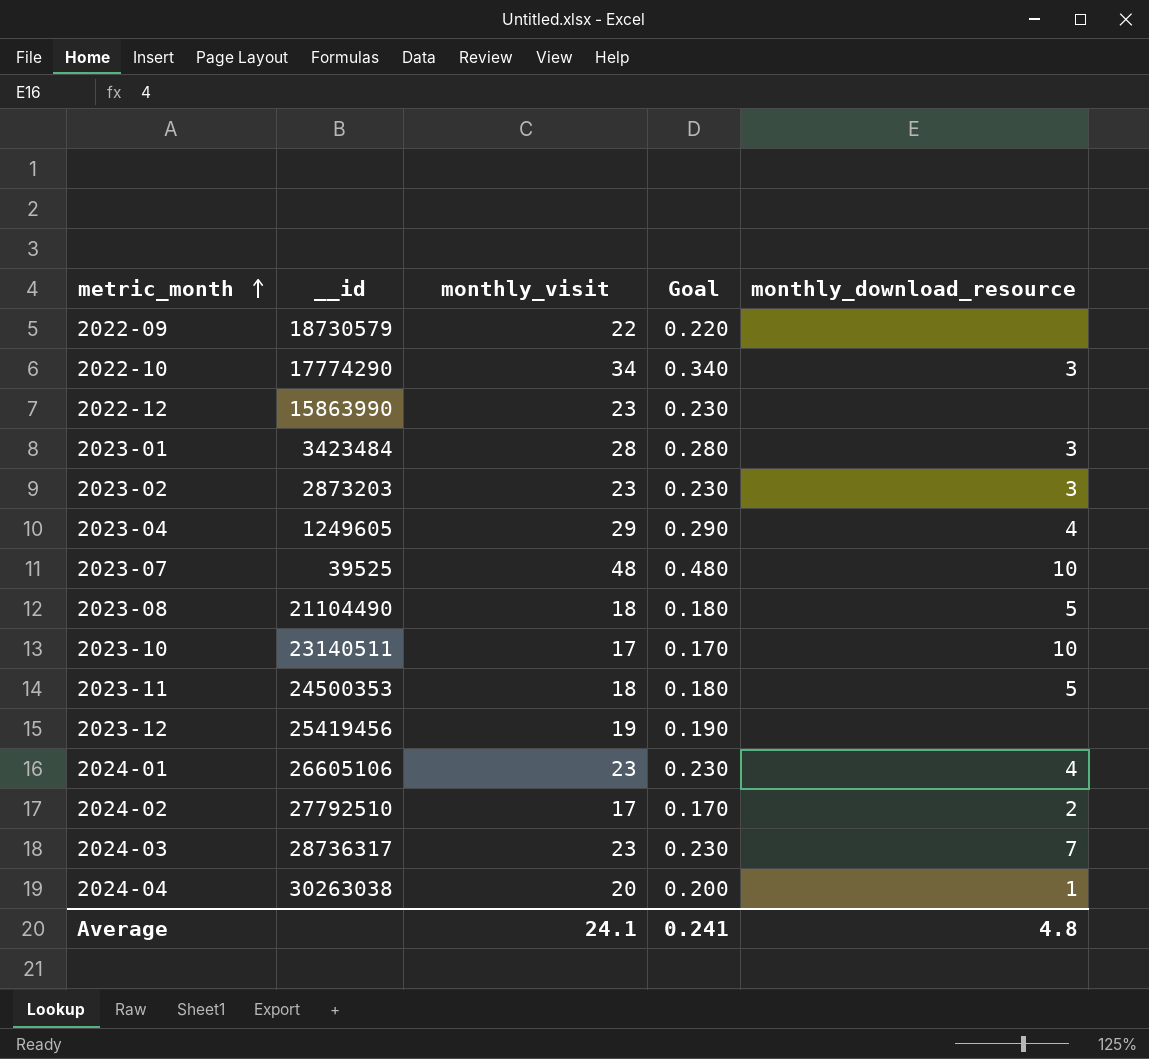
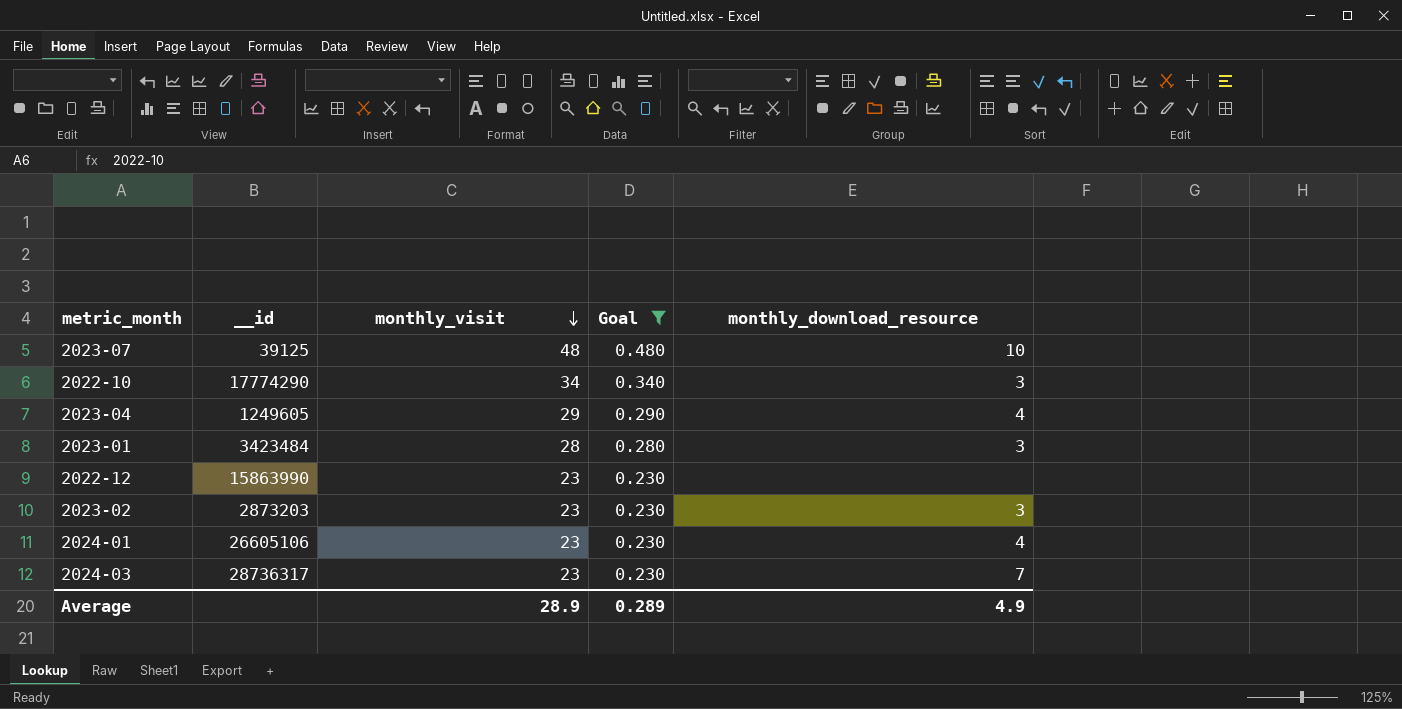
filter: none -> Goal >= 0.230
row order: metric_month ascending -> monthly_visit descending
2023-07 | __id: 39525 -> 39125
Average | monthly_visit: 24.1 -> 28.9
Average | Goal: 0.241 -> 0.289
Average | monthly_download_resource: 4.8 -> 4.9

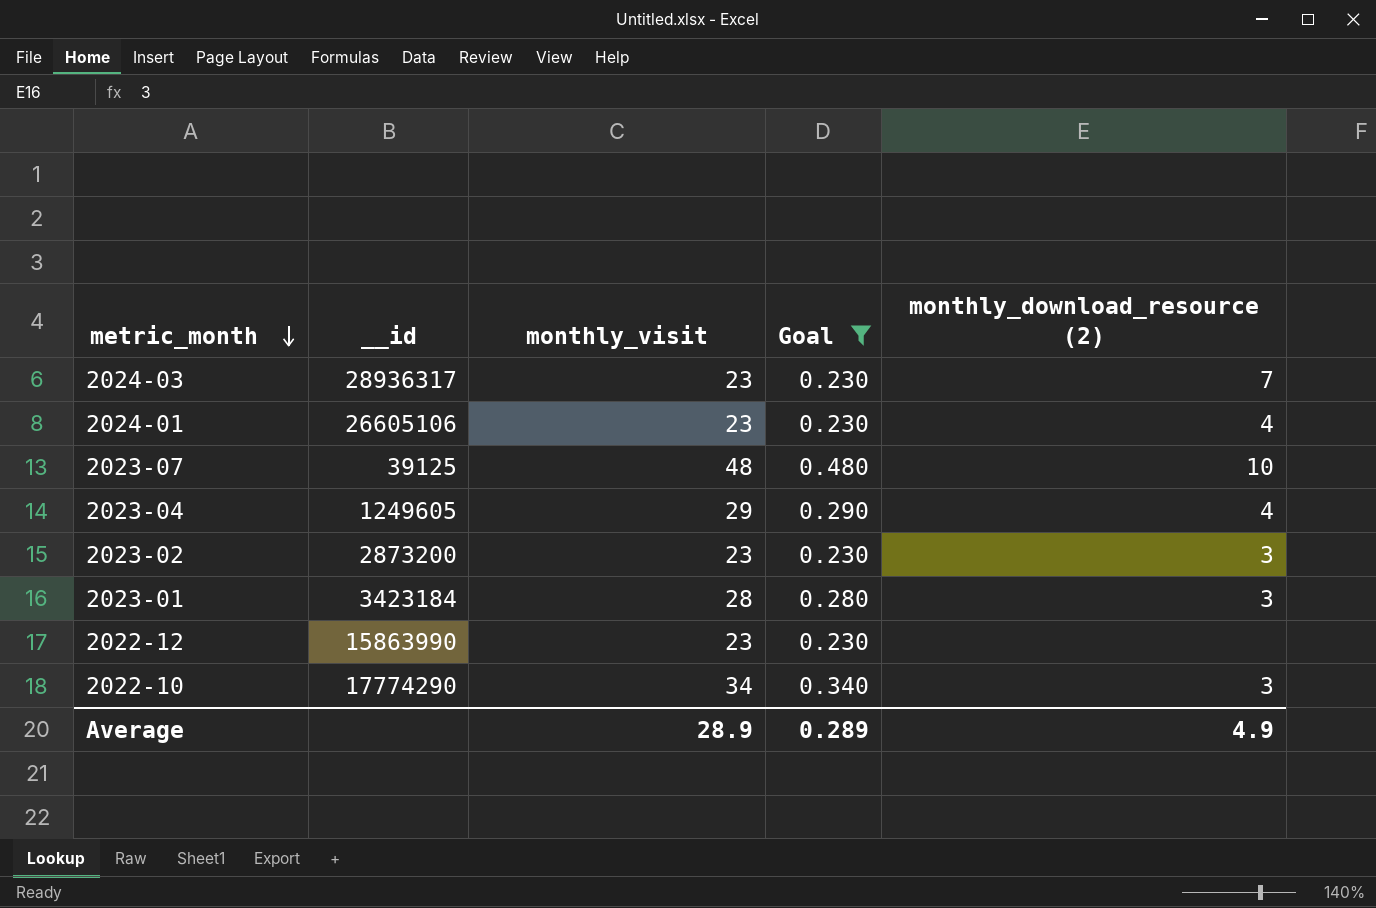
row order: monthly_visit descending -> metric_month descending
column name: monthly_download_resource -> monthly_download_resource (2)
2024-03 | __id: 28736317 -> 28936317
2023-02 | __id: 2873203 -> 2873200
2023-01 | __id: 3423484 -> 3423184

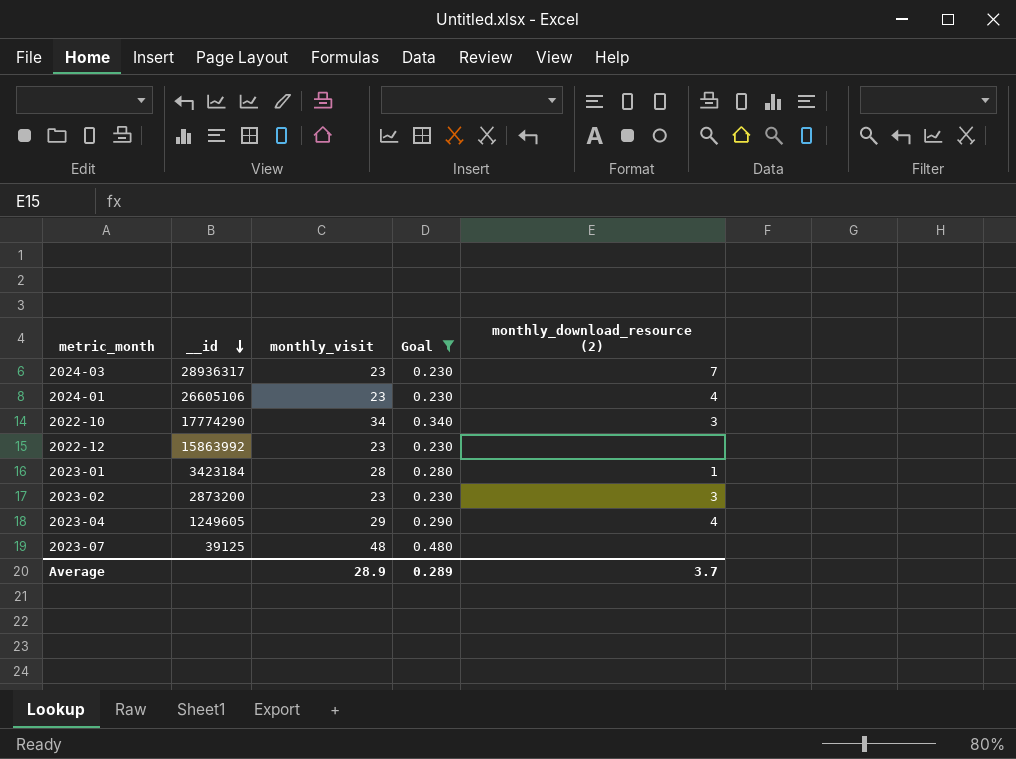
row order: metric_month descending -> __id descending
2022-12 | __id: 15863990 -> 15863992
2023-01 | monthly_download_resource (2): 3 -> 1
2023-07 | monthly_download_resource (2): 10 -> none
Average | monthly_download_resource (2): 4.9 -> 3.7

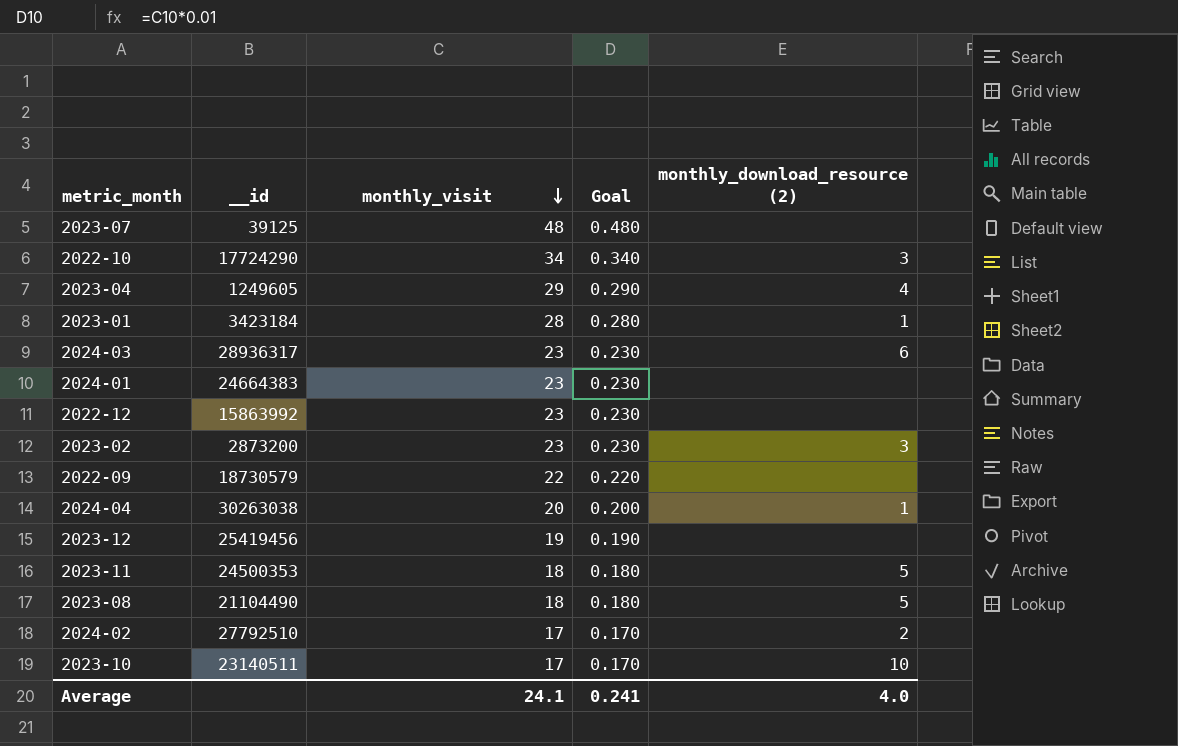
filter: Goal >= 0.230 -> none
row order: __id descending -> monthly_visit descending
2022-10 | __id: 17774290 -> 17724290
2024-03 | monthly_download_resource (2): 7 -> 6
2024-01 | __id: 26605106 -> 24664383
2024-01 | monthly_download_resource (2): 4 -> none
Average | monthly_visit: 28.9 -> 24.1
Average | Goal: 0.289 -> 0.241
Average | monthly_download_resource (2): 3.7 -> 4.0

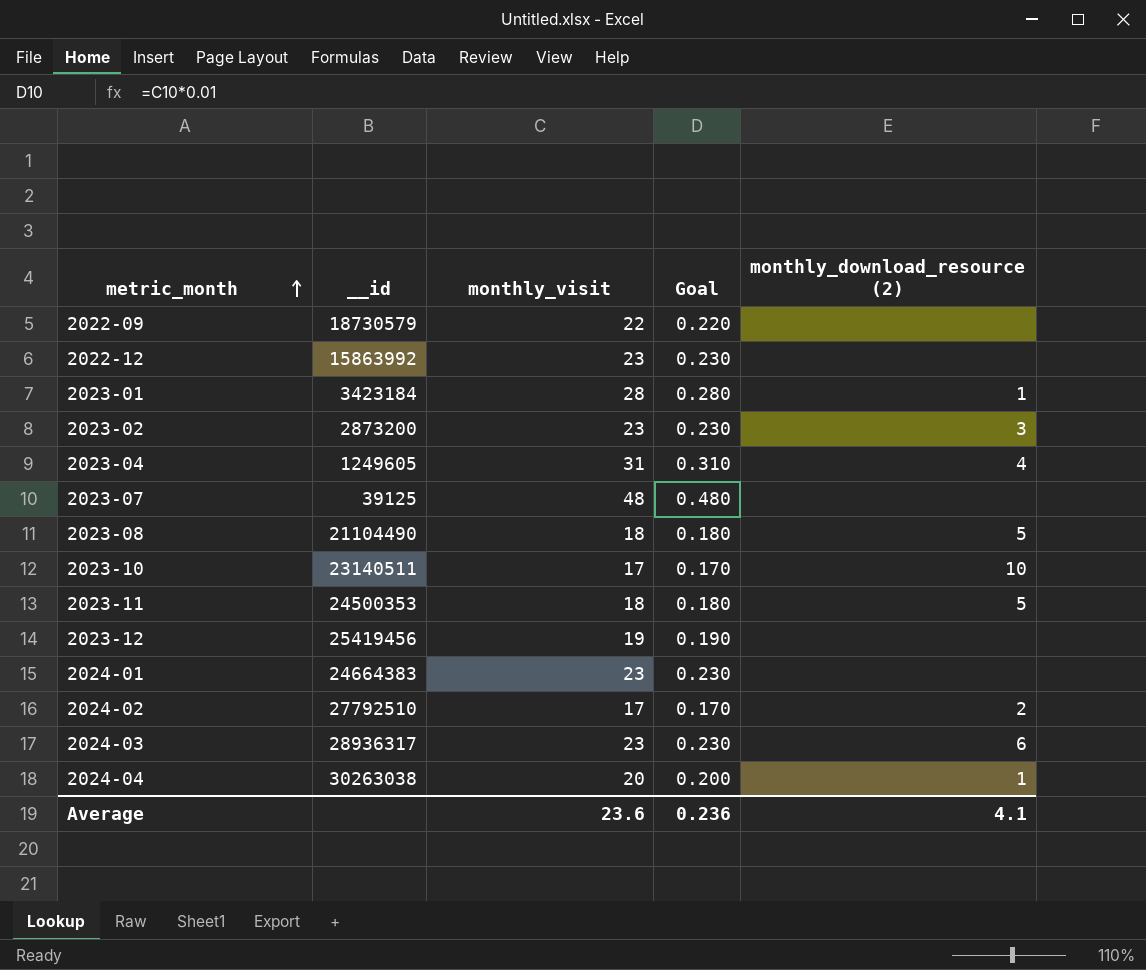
row order: monthly_visit descending -> metric_month ascending
row 2022-10: 17724290 | 34 | 0.340 | 3 -> none
2023-04 | monthly_visit: 29 -> 31
2023-04 | Goal: 0.290 -> 0.310
Average | monthly_visit: 24.1 -> 23.6
Average | Goal: 0.241 -> 0.236
Average | monthly_download_resource (2): 4.0 -> 4.1

